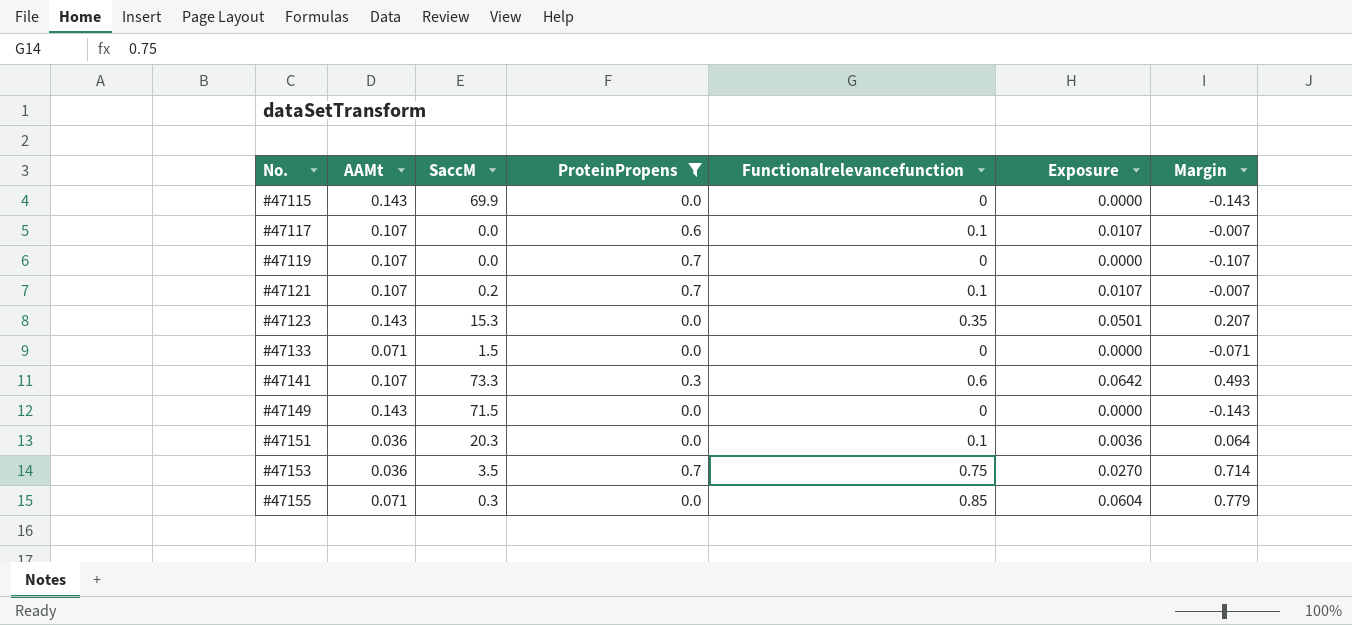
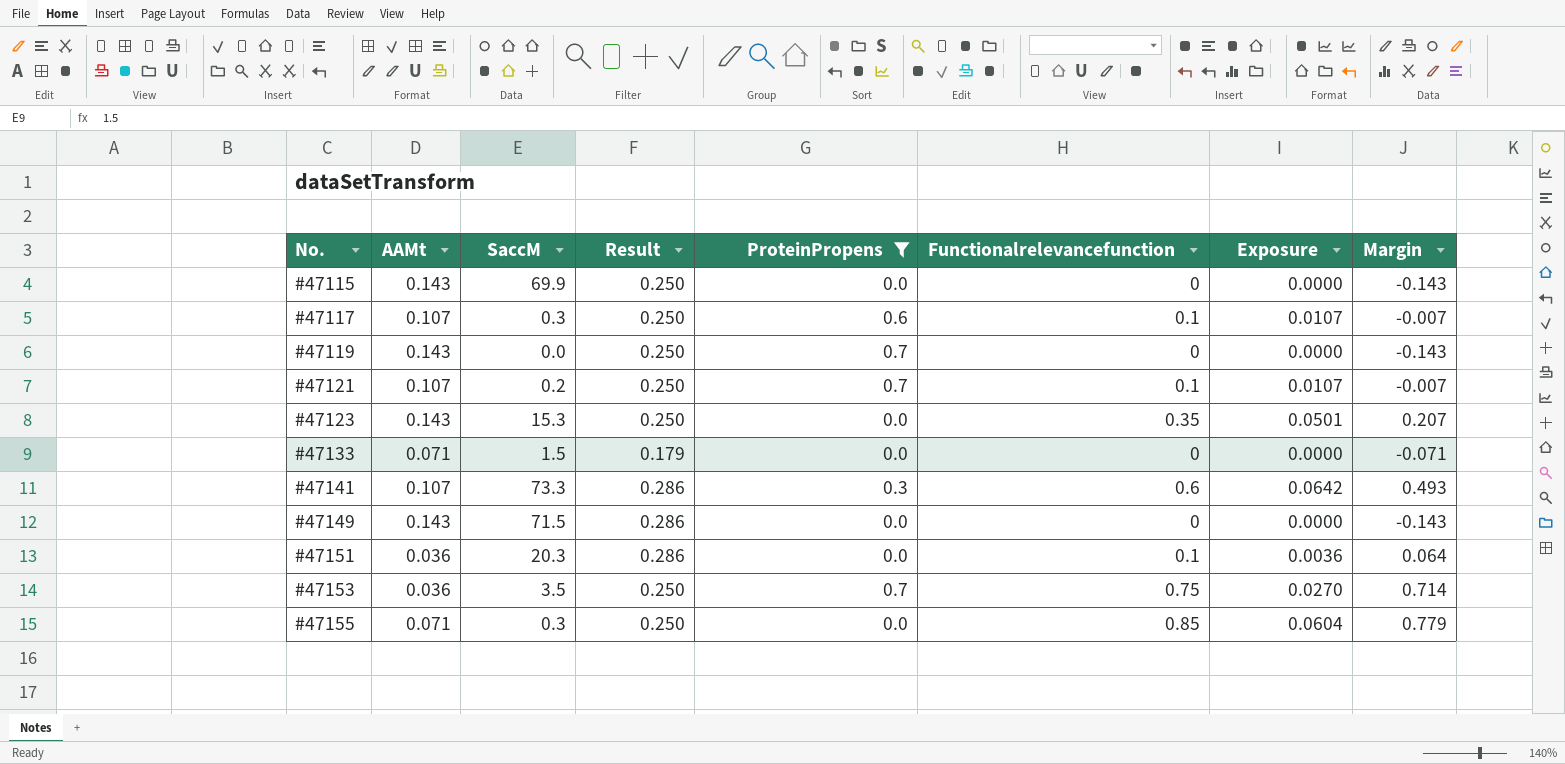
column Result | position: none -> 4
#47117 | SaccM: 0.0 -> 0.3
#47119 | AAMt: 0.107 -> 0.143
#47119 | Margin: -0.107 -> -0.143

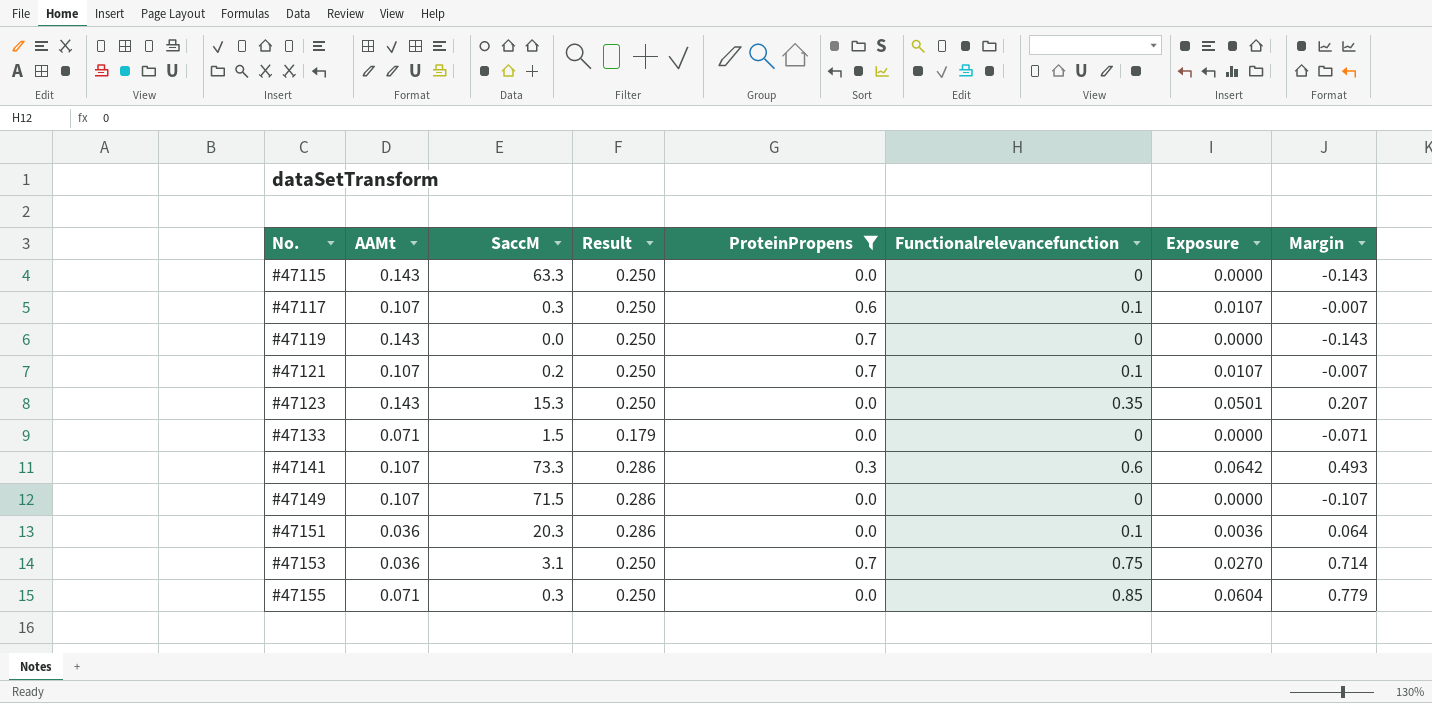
#47115 | SaccM: 69.9 -> 63.3
#47149 | AAMt: 0.143 -> 0.107
#47149 | Margin: -0.143 -> -0.107
#47153 | SaccM: 3.5 -> 3.1

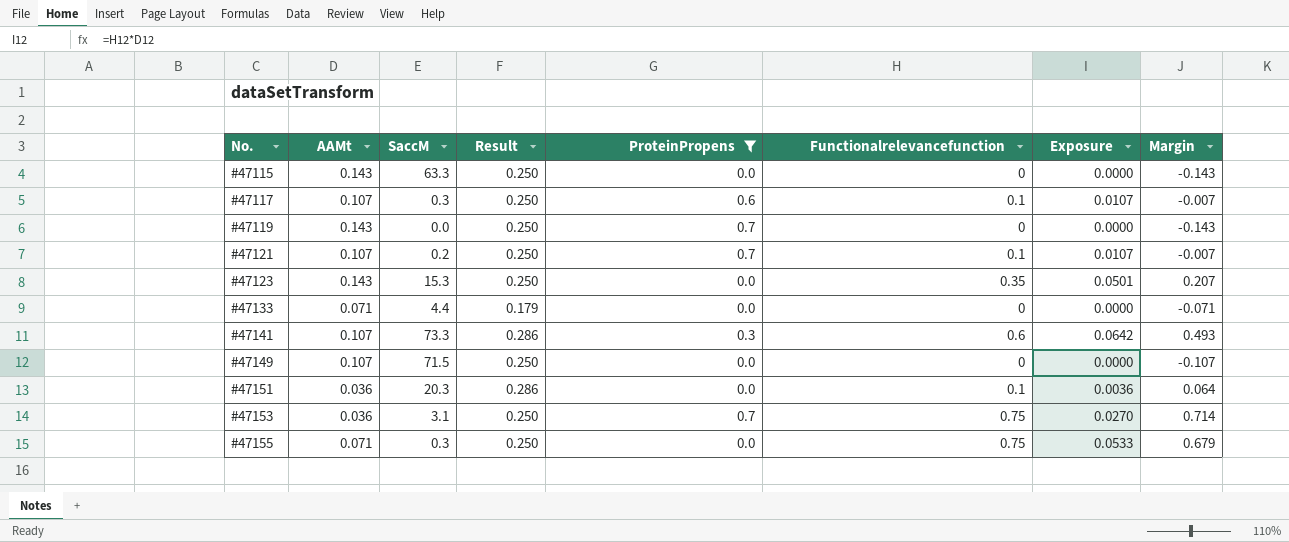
#47133 | SaccM: 1.5 -> 4.4
#47149 | Result: 0.286 -> 0.250
#47155 | Functionalrelevancefunction: 0.85 -> 0.75
#47155 | Exposure: 0.0604 -> 0.0533
#47155 | Margin: 0.779 -> 0.679

